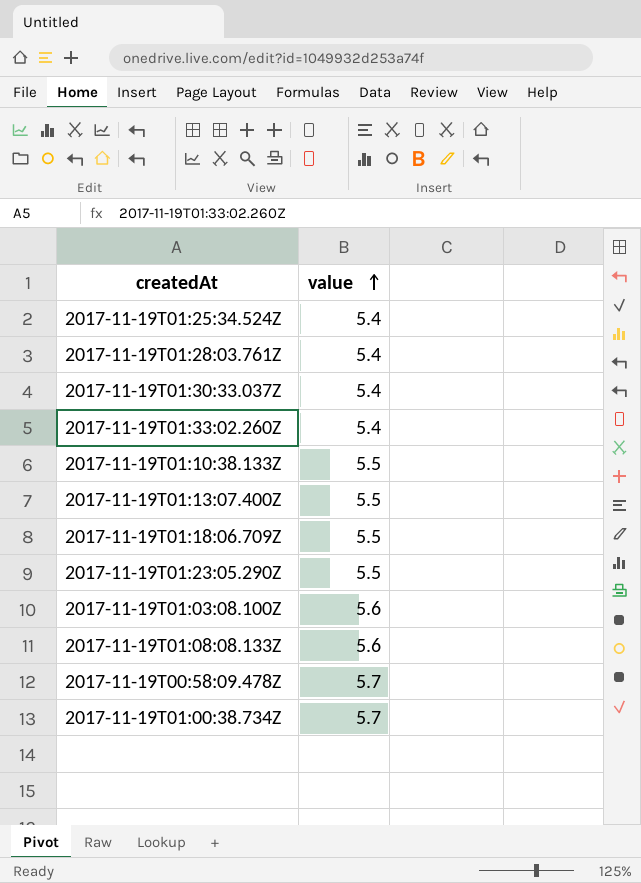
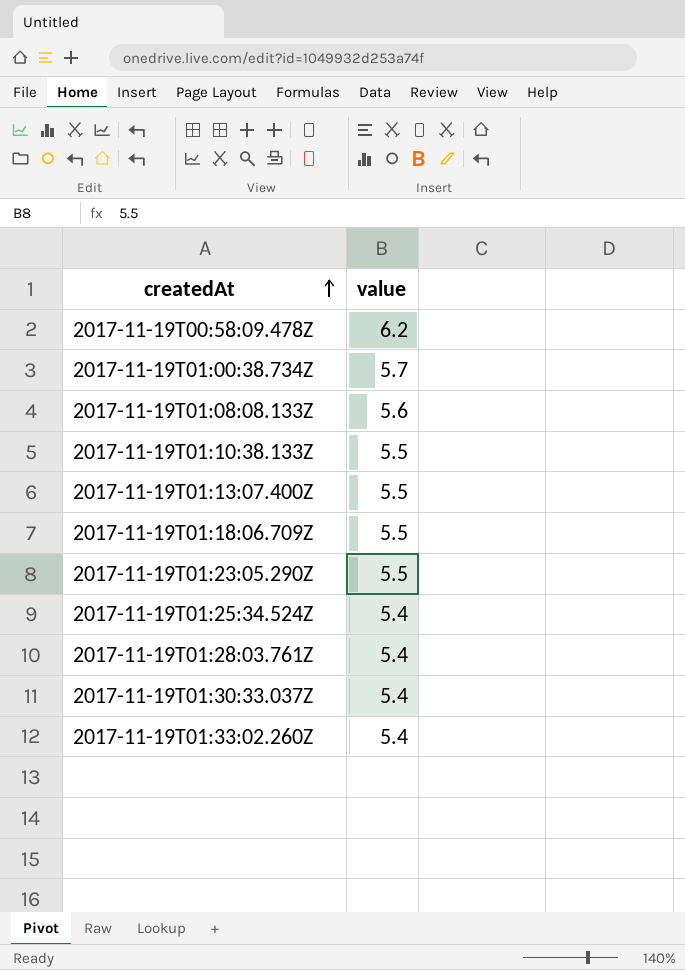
row order: value ascending -> createdAt ascending
row 2017-11-19T01:03:08.100Z: 5.6 -> none
2017-11-19T00:58:09.478Z | value: 5.7 -> 6.2

